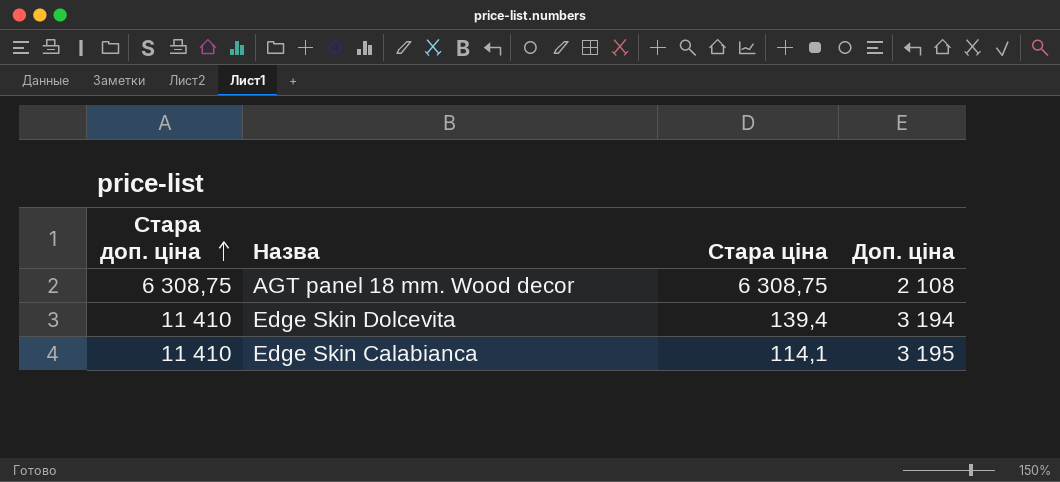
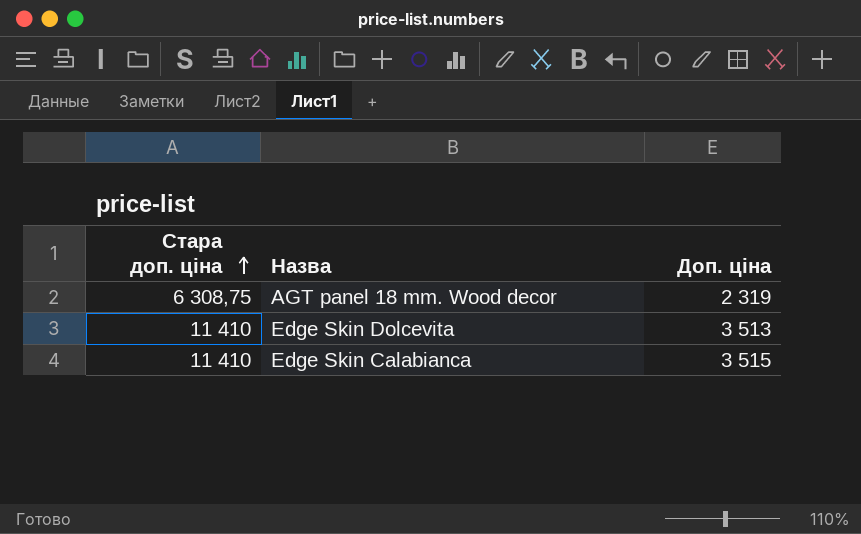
column Стара ціна | position: 3 -> none
AGT panel 18 mm. Wood decor | Доп. ціна: 2 108 -> 2 319
Edge Skin Dolcevita | Доп. ціна: 3 194 -> 3 513
Edge Skin Calabianca | Доп. ціна: 3 195 -> 3 515

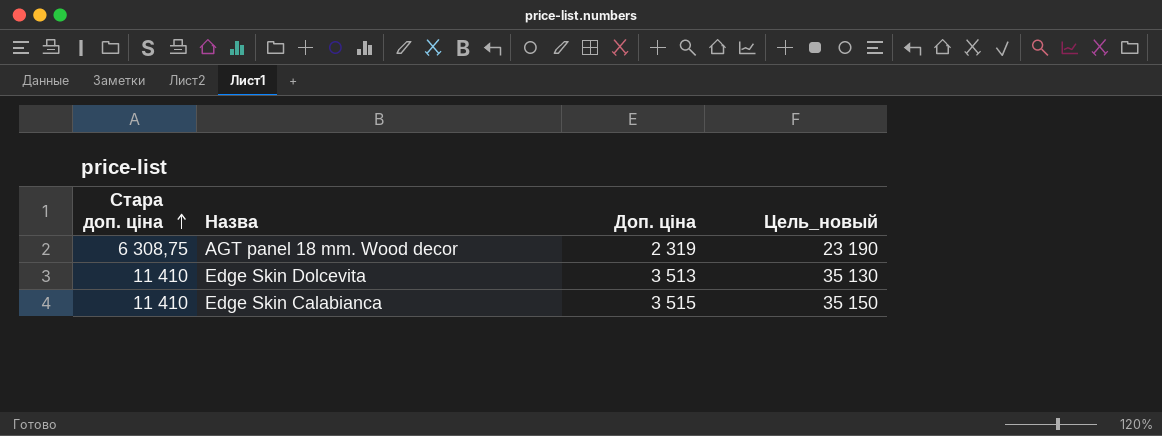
column Цель_новый | formula: none -> [Доп. ціна] * 10

